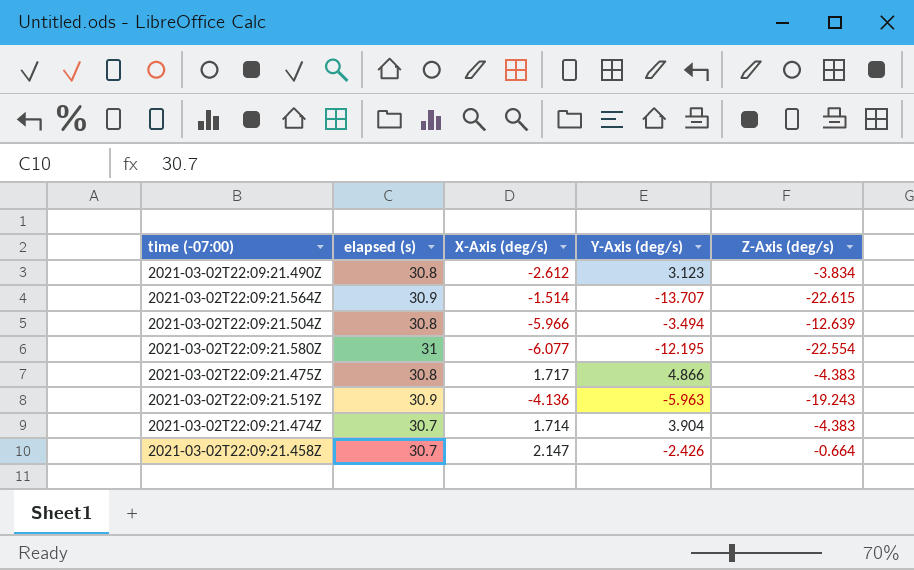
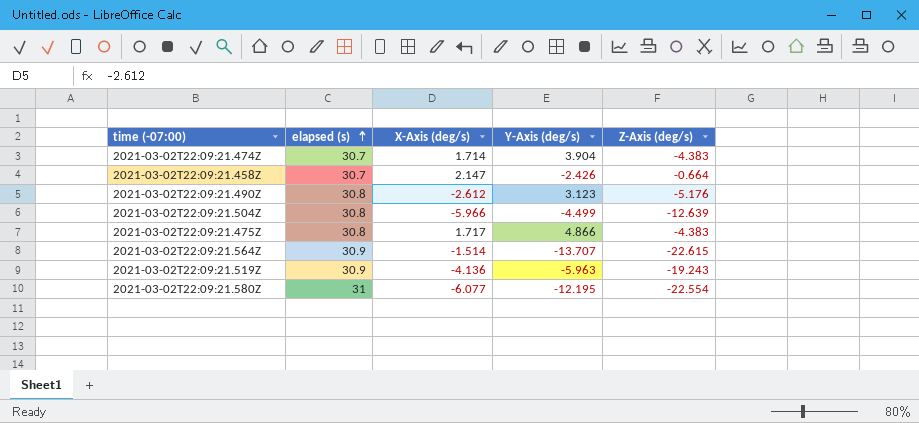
row order: none -> elapsed (s) ascending
2021-03-02T22:09:21.490Z | Z-Axis (deg/s): -3.834 -> -5.176
2021-03-02T22:09:21.504Z | Y-Axis (deg/s): -3.494 -> -4.499

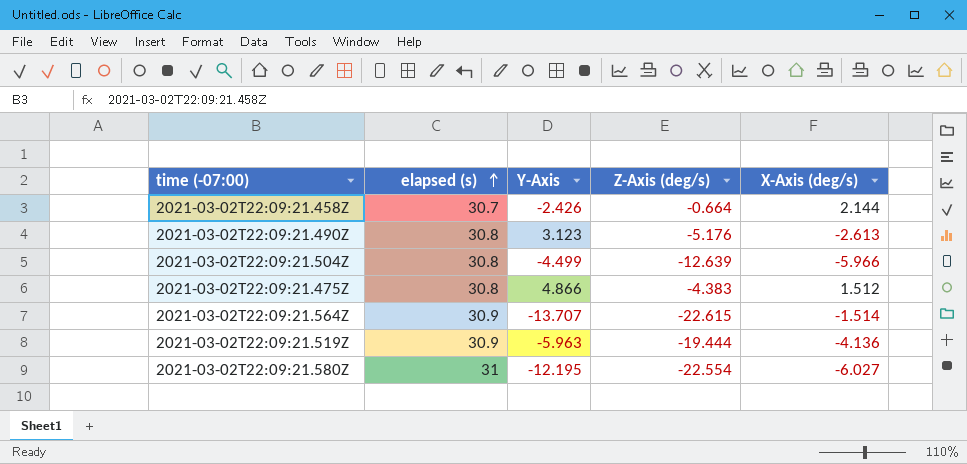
column name: Y-Axis (deg/s) -> Y-Axis
column X-Axis (deg/s) | position: 3 -> 5
row 2021-03-02T22:09:21.474Z: 30.7 | 1.714 | 3.904 | -4.383 -> none
2021-03-02T22:09:21.458Z | X-Axis (deg/s): 2.147 -> 2.144
2021-03-02T22:09:21.490Z | X-Axis (deg/s): -2.612 -> -2.613
2021-03-02T22:09:21.475Z | X-Axis (deg/s): 1.717 -> 1.512
2021-03-02T22:09:21.519Z | Z-Axis (deg/s): -19.243 -> -19.444
2021-03-02T22:09:21.580Z | X-Axis (deg/s): -6.077 -> -6.027

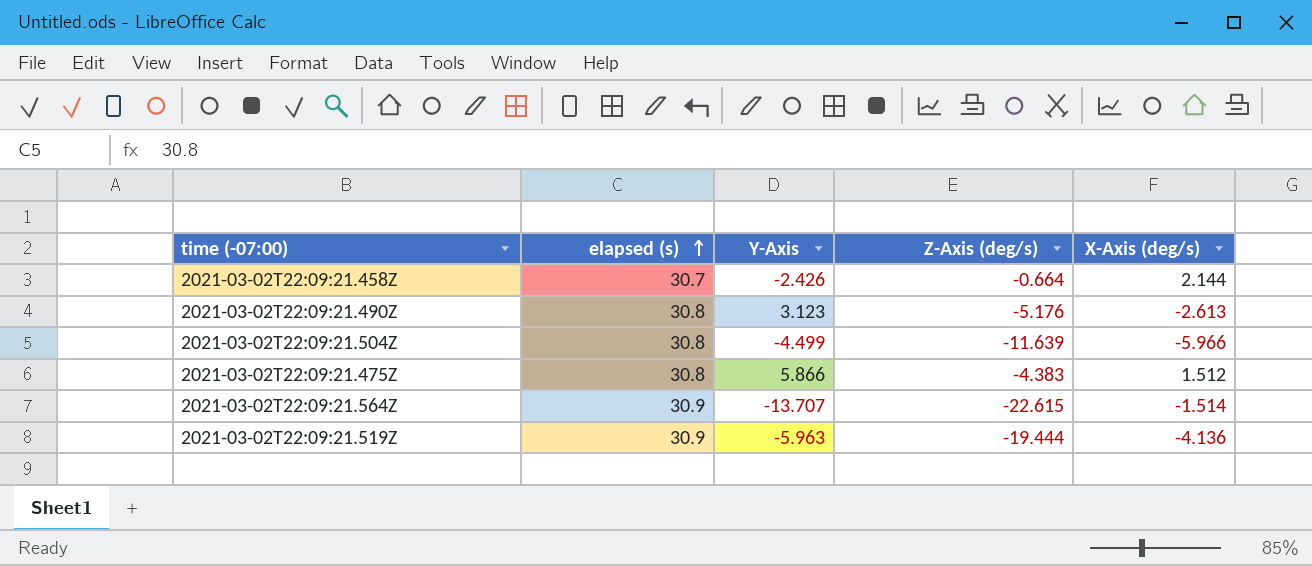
row 2021-03-02T22:09:21.580Z: 31 | -12.195 | -22.554 | -6.027 -> none
2021-03-02T22:09:21.504Z | Z-Axis (deg/s): -12.639 -> -11.639
2021-03-02T22:09:21.475Z | Y-Axis: 4.866 -> 5.866

